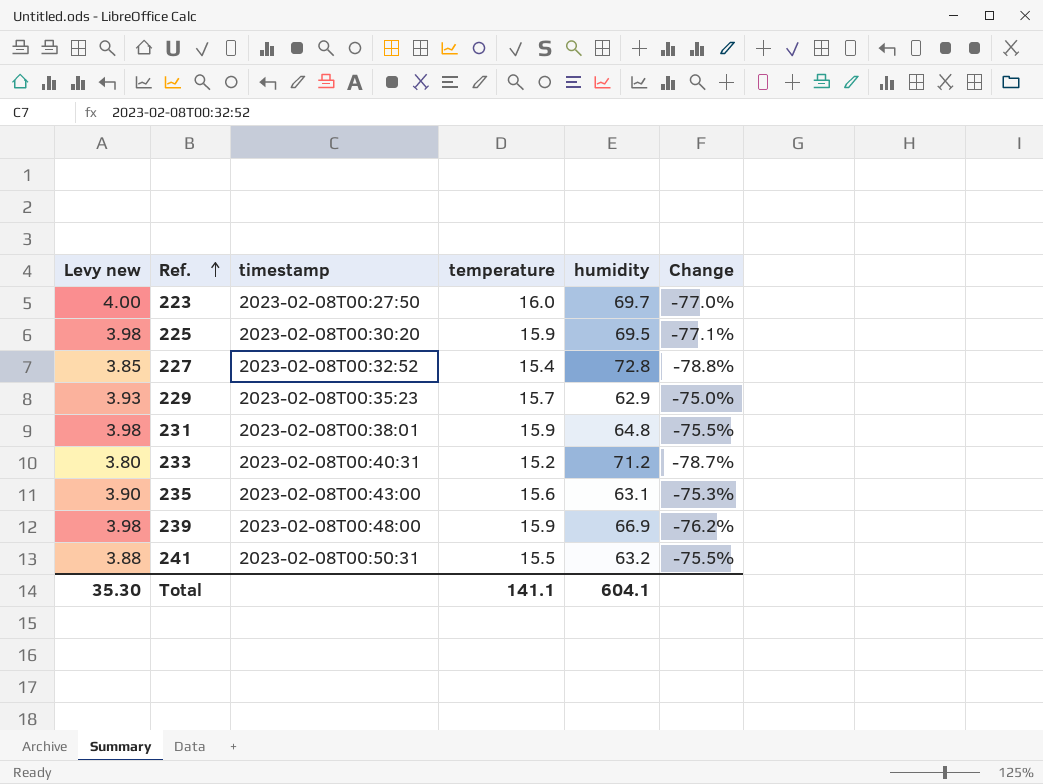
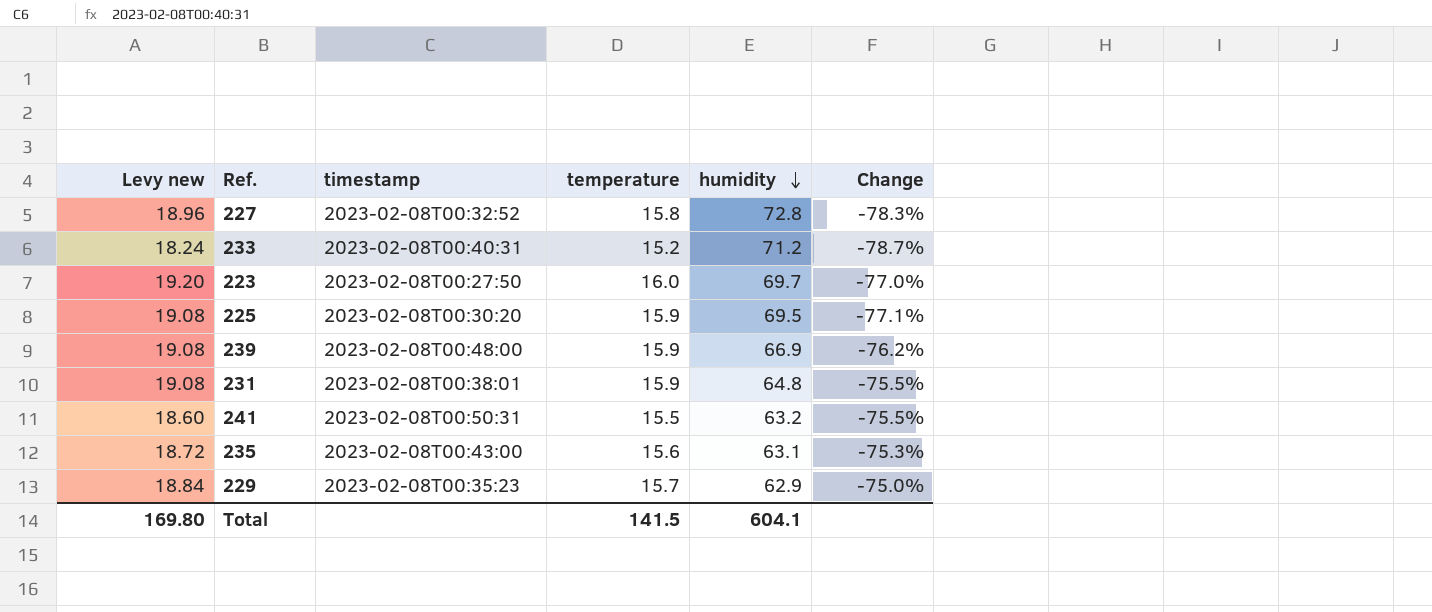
row order: Ref. ascending -> humidity descending
column Levy new | formula: [temperature] * 0.25 -> [temperature] * 1.2
227 | temperature: 15.4 -> 15.8
227 | Change: -78.8% -> -78.3%
Total | Levy new: 35.30 -> 169.80
Total | temperature: 141.1 -> 141.5

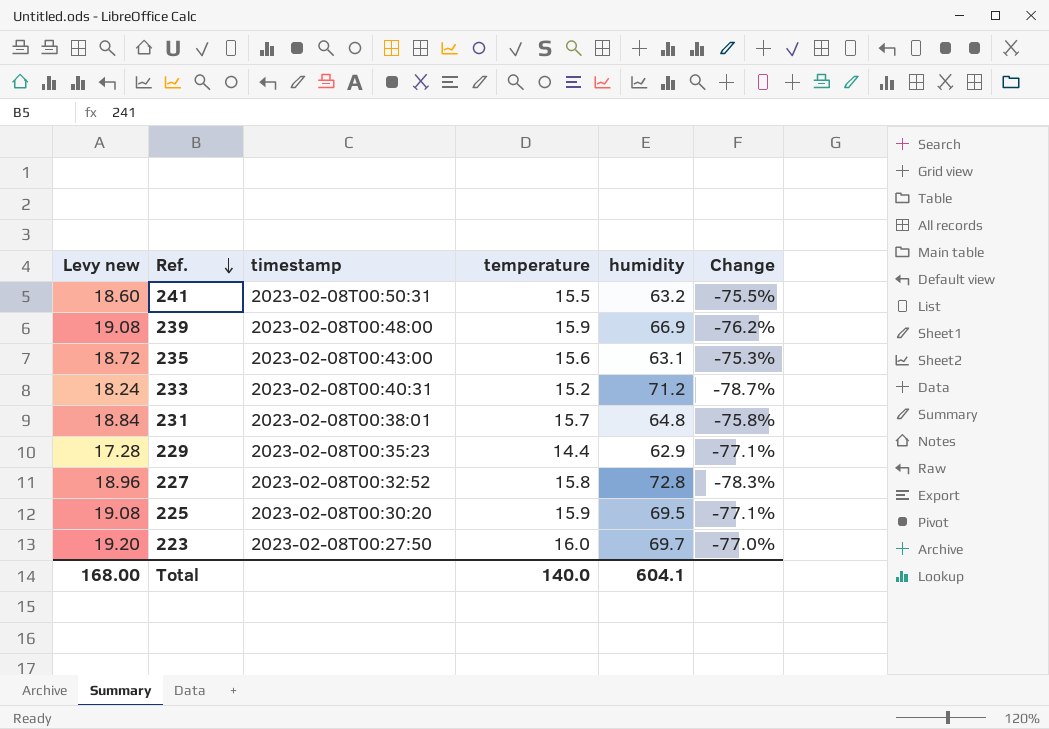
row order: humidity descending -> Ref. descending
231 | Levy new: 19.08 -> 18.84
231 | temperature: 15.9 -> 15.7
231 | Change: -75.5% -> -75.8%
229 | Levy new: 18.84 -> 17.28
229 | temperature: 15.7 -> 14.4
229 | Change: -75.0% -> -77.1%
Total | Levy new: 169.80 -> 168.00
Total | temperature: 141.5 -> 140.0

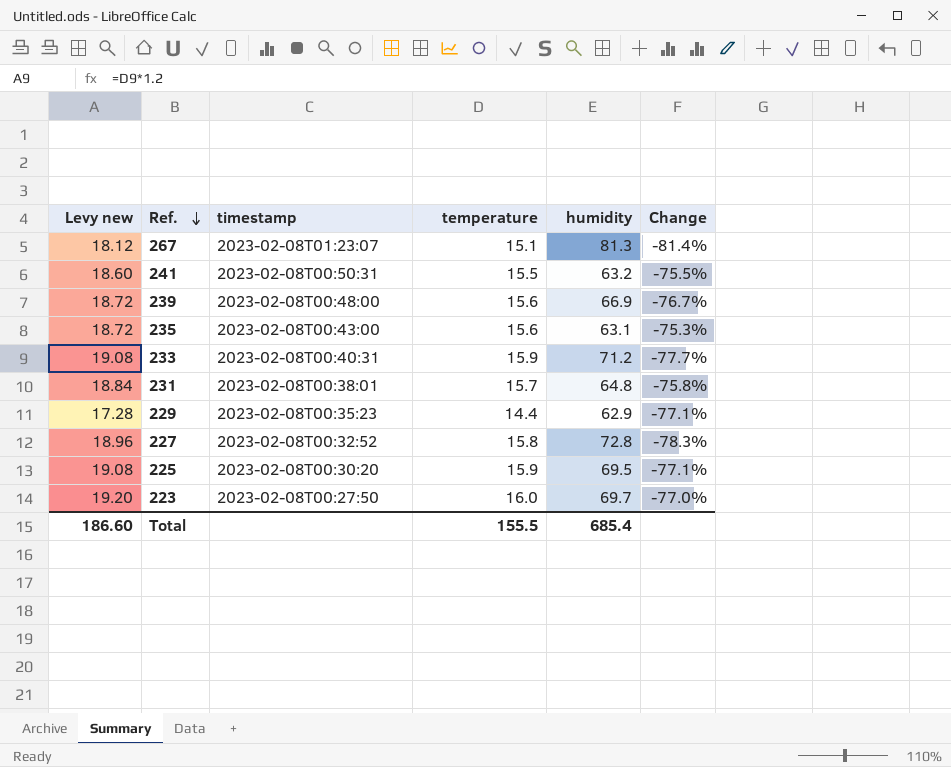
row 267: none -> 18.12 | 2023-02-08T01:23:07 | 15.1 | 81.3 | -81.4%
239 | Levy new: 19.08 -> 18.72
239 | temperature: 15.9 -> 15.6
239 | Change: -76.2% -> -76.7%
233 | Levy new: 18.24 -> 19.08
233 | temperature: 15.2 -> 15.9
233 | Change: -78.7% -> -77.7%
Total | Levy new: 168.00 -> 186.60
Total | temperature: 140.0 -> 155.5
Total | humidity: 604.1 -> 685.4

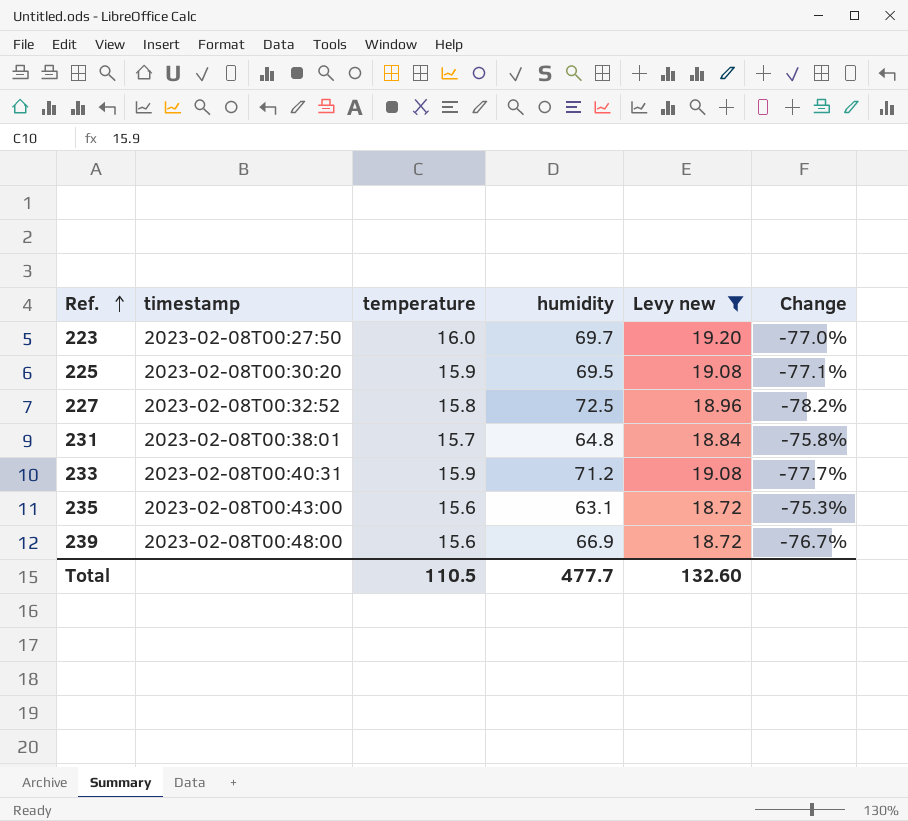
filter: none -> Levy new >= 18.72
row order: Ref. descending -> Ref. ascending
column Levy new | position: 1 -> 5
227 | humidity: 72.8 -> 72.5
227 | Change: -78.3% -> -78.2%
Total | temperature: 155.5 -> 110.5
Total | humidity: 685.4 -> 477.7
Total | Levy new: 186.60 -> 132.60

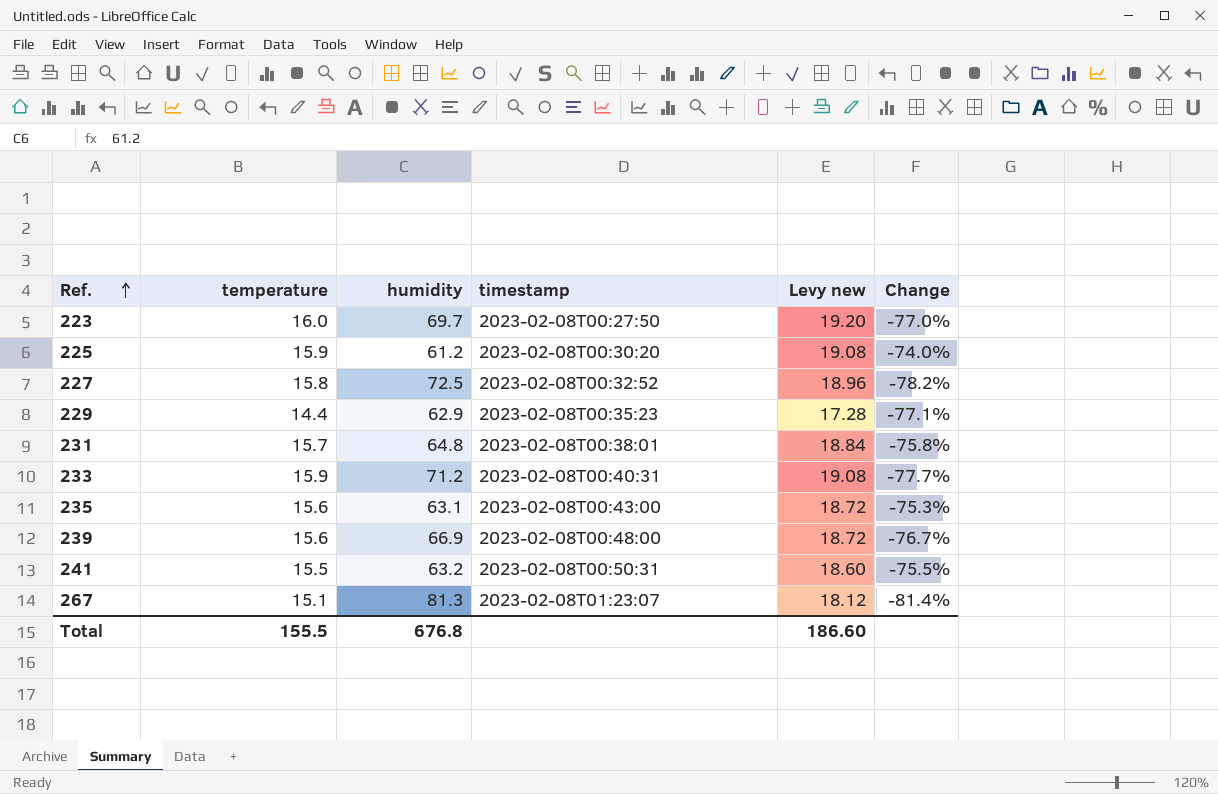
filter: Levy new >= 18.72 -> none
column timestamp | position: 2 -> 4
225 | humidity: 69.5 -> 61.2
225 | Change: -77.1% -> -74.0%
Total | temperature: 110.5 -> 155.5
Total | humidity: 477.7 -> 676.8
Total | Levy new: 132.60 -> 186.60

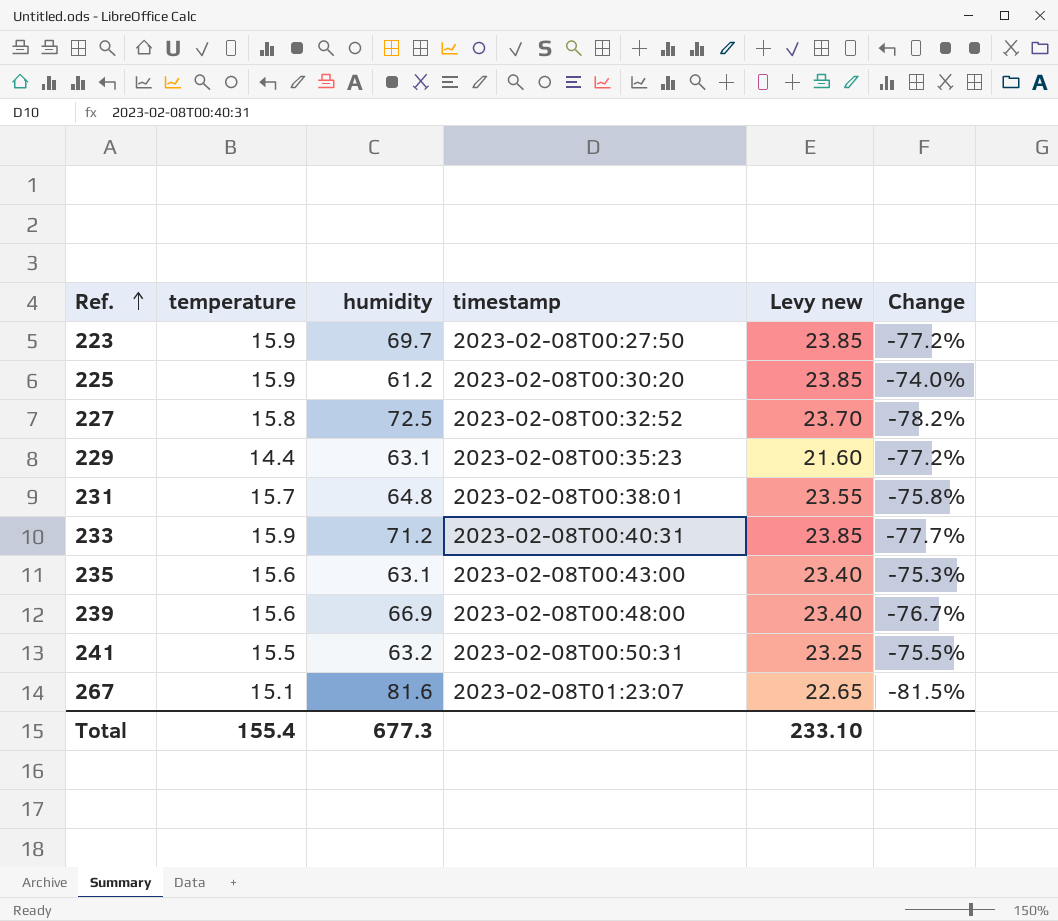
column Levy new | formula: [temperature] * 1.2 -> [temperature] * 1.5
223 | temperature: 16.0 -> 15.9
223 | Change: -77.0% -> -77.2%
229 | humidity: 62.9 -> 63.1
229 | Change: -77.1% -> -77.2%
267 | humidity: 81.3 -> 81.6
267 | Change: -81.4% -> -81.5%
Total | temperature: 155.5 -> 155.4
Total | humidity: 676.8 -> 677.3
Total | Levy new: 186.60 -> 233.10

